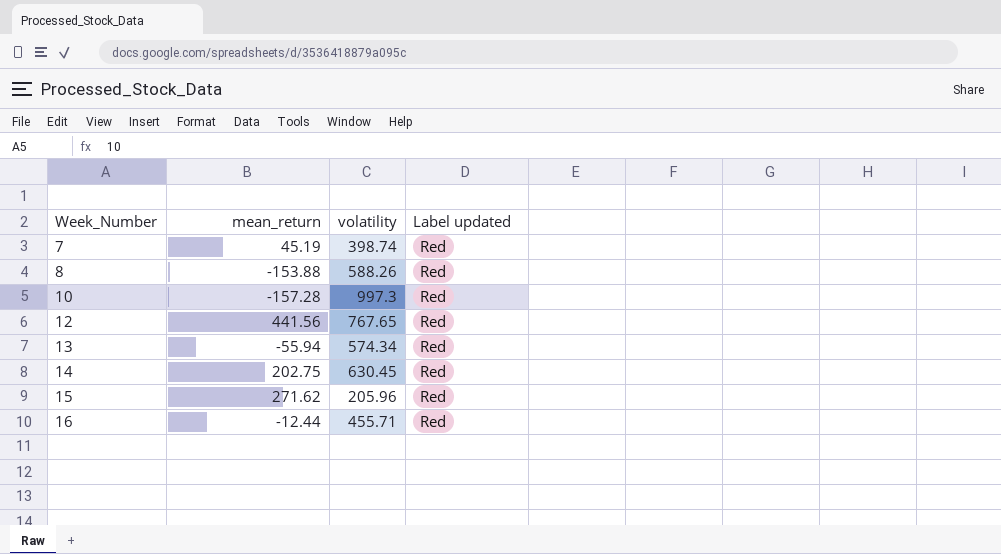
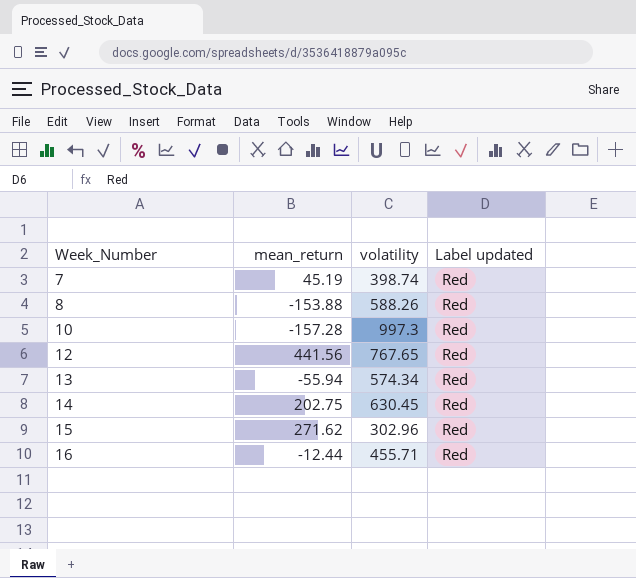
15 | volatility: 205.96 -> 302.96

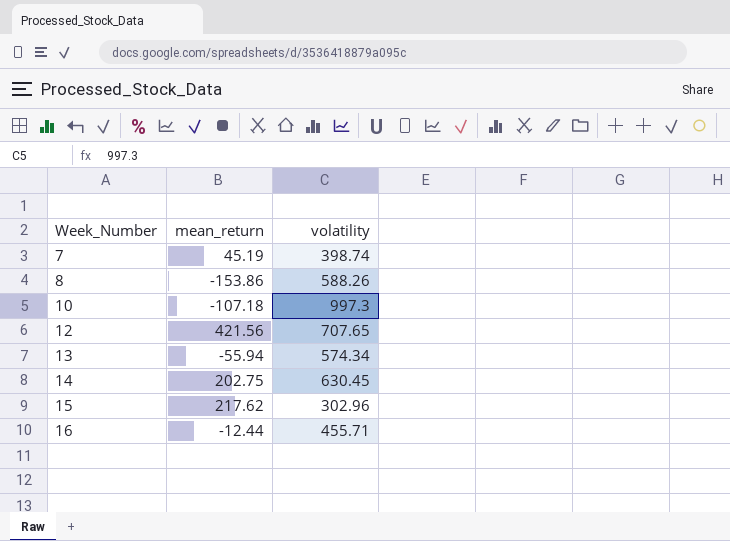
column Label updated | position: 4 -> none
8 | mean_return: -153.88 -> -153.86
10 | mean_return: -157.28 -> -107.18
12 | mean_return: 441.56 -> 421.56
12 | volatility: 767.65 -> 707.65
15 | mean_return: 271.62 -> 217.62

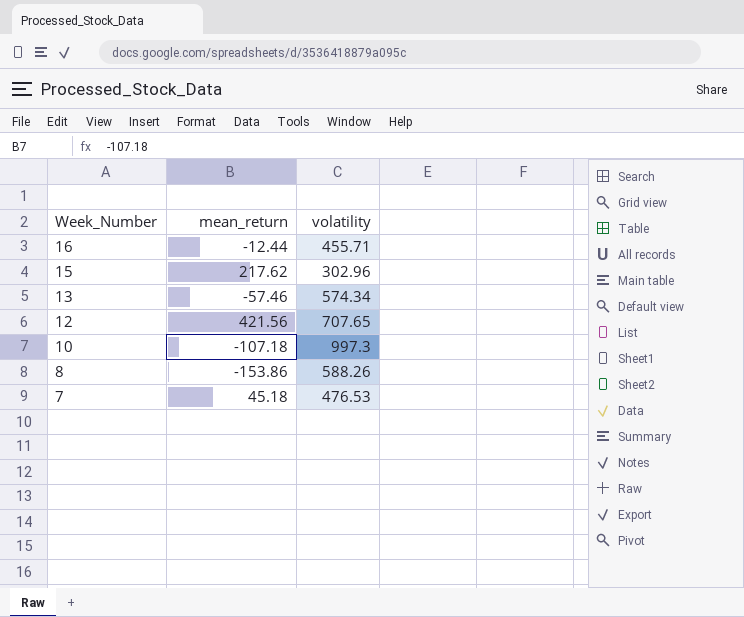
row order: Week_Number ascending -> Week_Number descending
row 14: 202.75 | 630.45 -> none
13 | mean_return: -55.94 -> -57.46
7 | mean_return: 45.19 -> 45.18
7 | volatility: 398.74 -> 476.53

